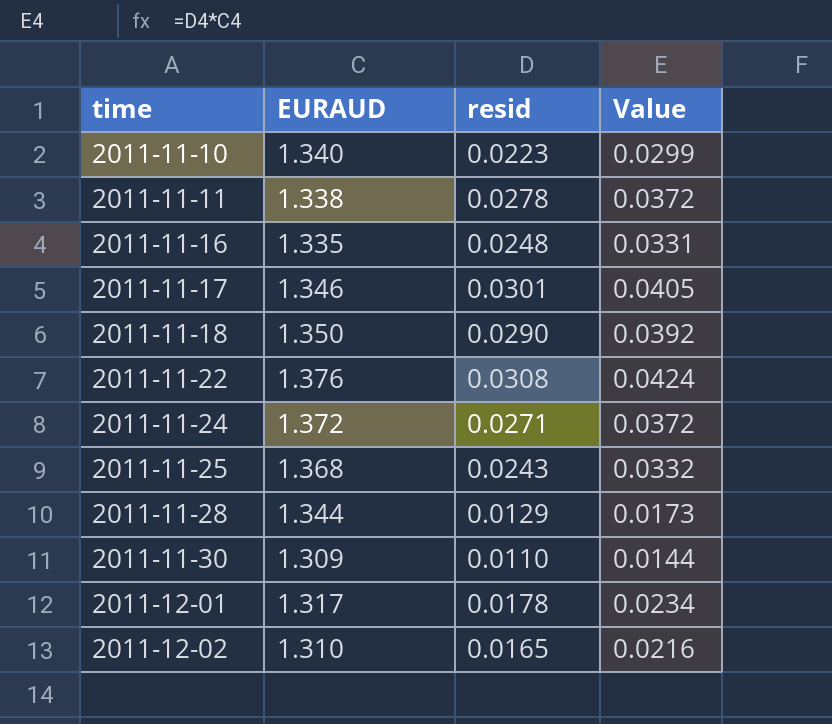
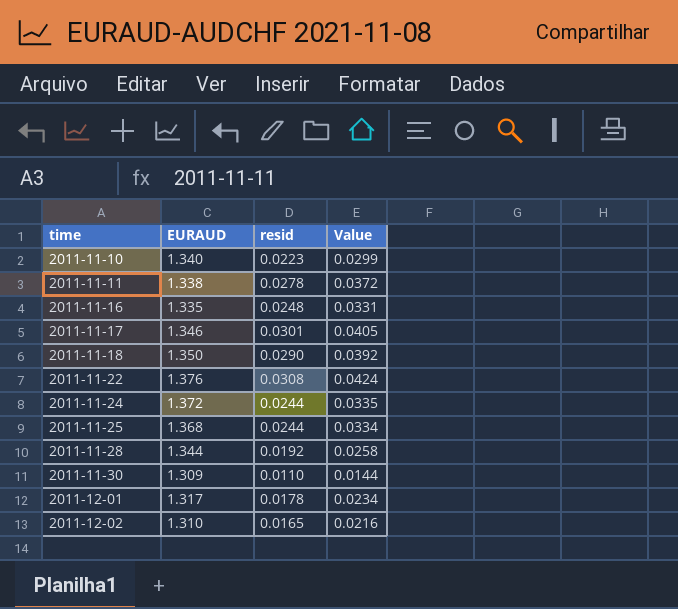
2011-11-24 | resid: 0.0271 -> 0.0244
2011-11-24 | Value: 0.0372 -> 0.0335
2011-11-25 | resid: 0.0243 -> 0.0244
2011-11-25 | Value: 0.0332 -> 0.0334
2011-11-28 | resid: 0.0129 -> 0.0192
2011-11-28 | Value: 0.0173 -> 0.0258

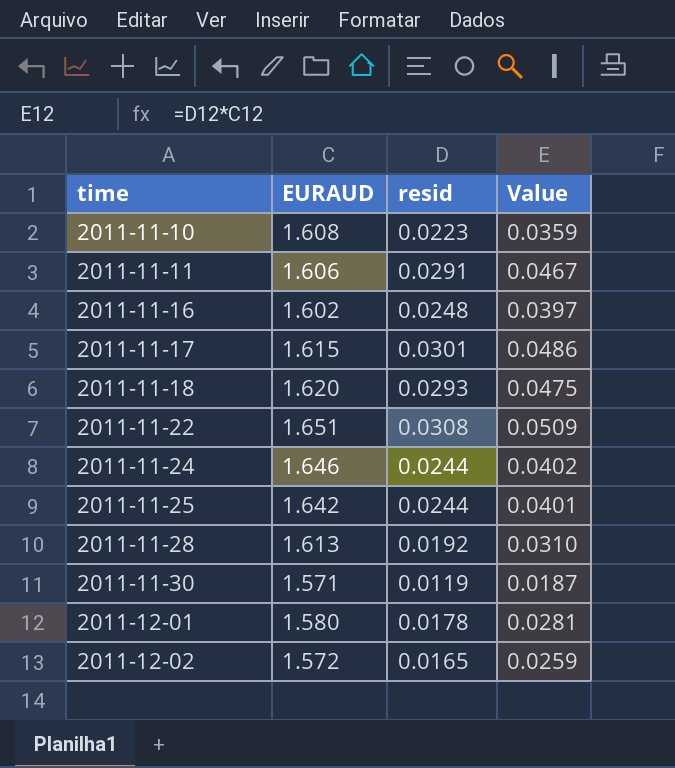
2011-11-10 | EURAUD: 1.340 -> 1.608
2011-11-10 | Value: 0.0299 -> 0.0359
2011-11-11 | EURAUD: 1.338 -> 1.606
2011-11-11 | resid: 0.0278 -> 0.0291
2011-11-11 | Value: 0.0372 -> 0.0467
2011-11-16 | EURAUD: 1.335 -> 1.602
2011-11-16 | Value: 0.0331 -> 0.0397
2011-11-17 | EURAUD: 1.346 -> 1.615
2011-11-17 | Value: 0.0405 -> 0.0486
2011-11-18 | EURAUD: 1.350 -> 1.620
2011-11-18 | resid: 0.0290 -> 0.0293
2011-11-18 | Value: 0.0392 -> 0.0475
2011-11-22 | EURAUD: 1.376 -> 1.651
2011-11-22 | Value: 0.0424 -> 0.0509
2011-11-24 | EURAUD: 1.372 -> 1.646
2011-11-24 | Value: 0.0335 -> 0.0402
2011-11-25 | EURAUD: 1.368 -> 1.642
2011-11-25 | Value: 0.0334 -> 0.0401
2011-11-28 | EURAUD: 1.344 -> 1.613
2011-11-28 | Value: 0.0258 -> 0.0310
2011-11-30 | EURAUD: 1.309 -> 1.571
2011-11-30 | resid: 0.0110 -> 0.0119
2011-11-30 | Value: 0.0144 -> 0.0187
2011-12-01 | EURAUD: 1.317 -> 1.580
2011-12-01 | Value: 0.0234 -> 0.0281
2011-12-02 | EURAUD: 1.310 -> 1.572
2011-12-02 | Value: 0.0216 -> 0.0259

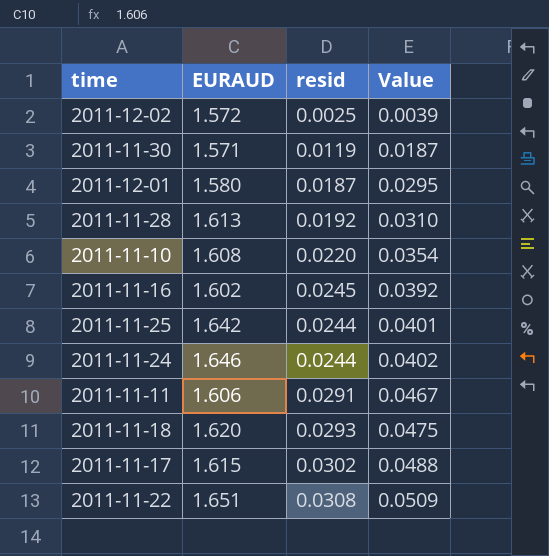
row order: time ascending -> Value ascending
2011-12-02 | resid: 0.0165 -> 0.0025
2011-12-02 | Value: 0.0259 -> 0.0039
2011-12-01 | resid: 0.0178 -> 0.0187
2011-12-01 | Value: 0.0281 -> 0.0295
2011-11-10 | resid: 0.0223 -> 0.0220
2011-11-10 | Value: 0.0359 -> 0.0354
2011-11-16 | resid: 0.0248 -> 0.0245
2011-11-16 | Value: 0.0397 -> 0.0392
2011-11-17 | resid: 0.0301 -> 0.0302
2011-11-17 | Value: 0.0486 -> 0.0488

